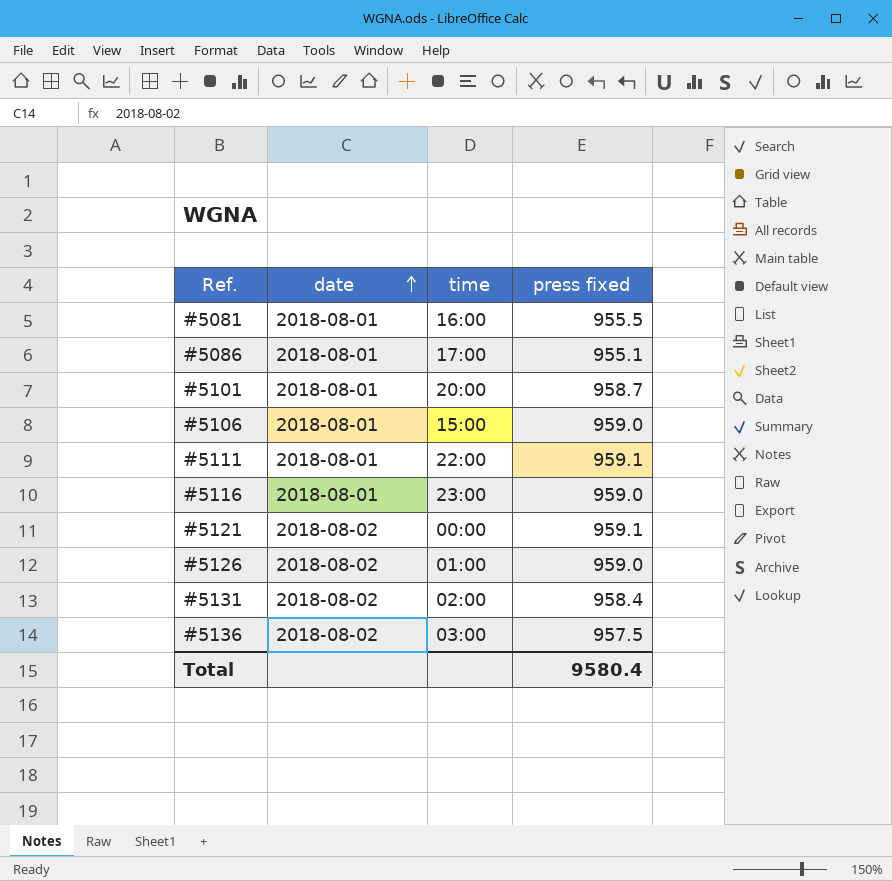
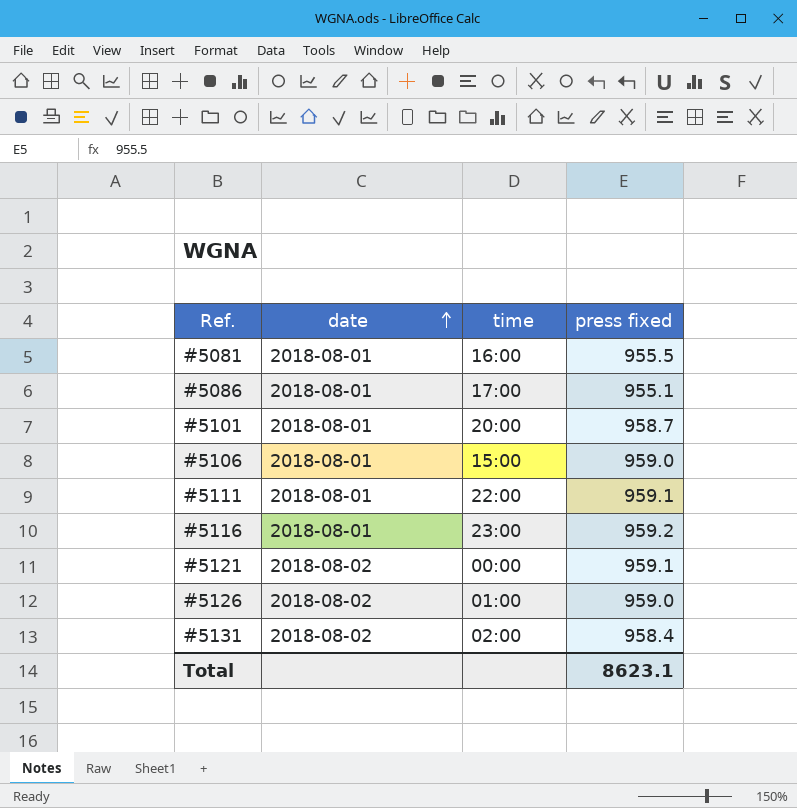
row #5136: 2018-08-02 | 03:00 | 957.5 -> none
#5116 | press fixed: 959.0 -> 959.2
Total | press fixed: 9580.4 -> 8623.1

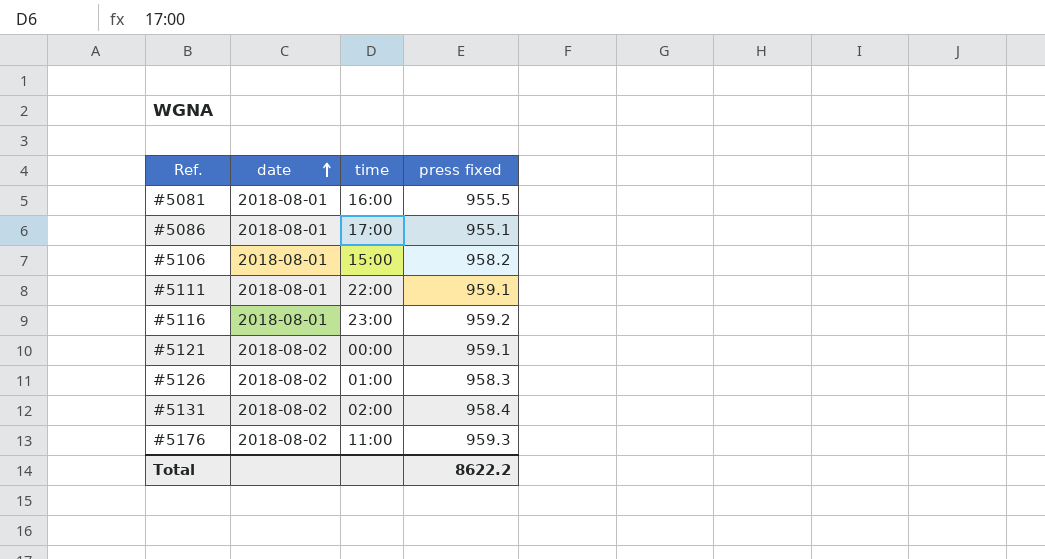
row #5101: 2018-08-01 | 20:00 | 958.7 -> none
#5106 | press fixed: 959.0 -> 958.2
#5126 | press fixed: 959.0 -> 958.3
row #5176: none -> 2018-08-02 | 11:00 | 959.3
Total | press fixed: 8623.1 -> 8622.2

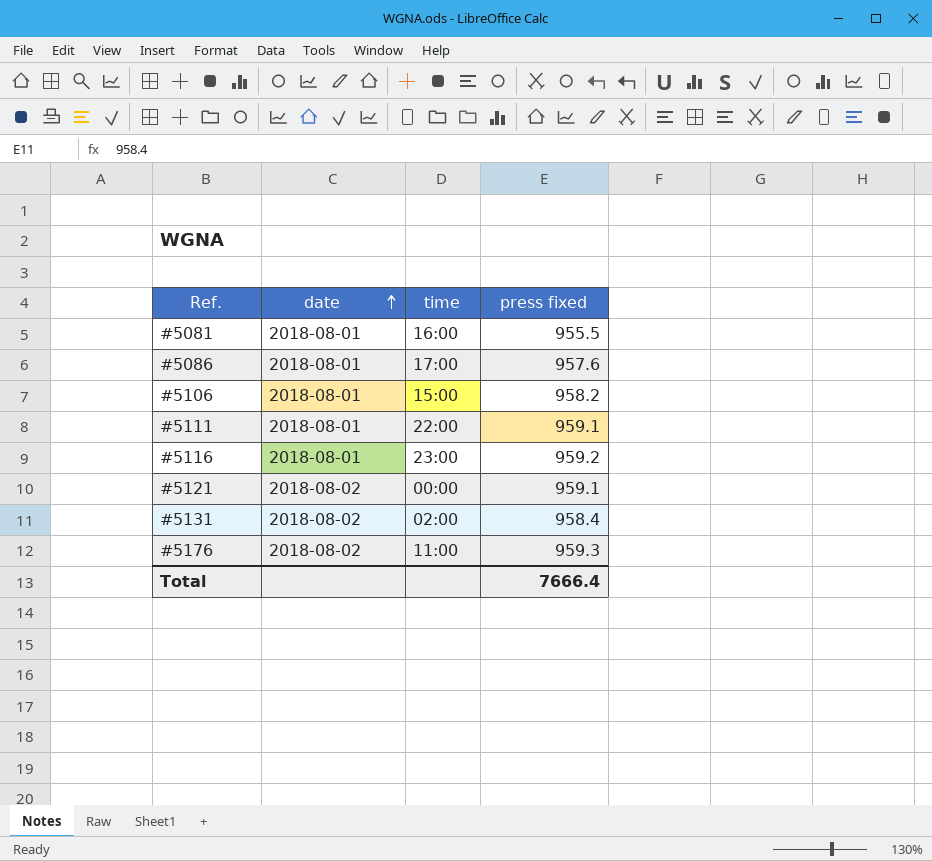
row #5126: 2018-08-02 | 01:00 | 958.3 -> none
#5086 | press fixed: 955.1 -> 957.6
Total | press fixed: 8622.2 -> 7666.4

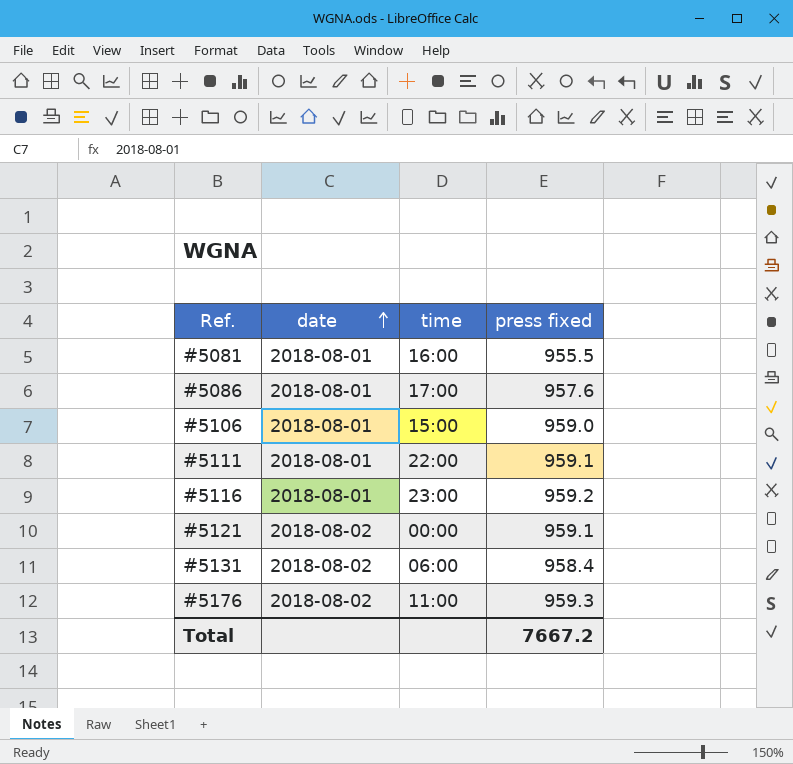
#5106 | press fixed: 958.2 -> 959.0
#5131 | time: 02:00 -> 06:00
Total | press fixed: 7666.4 -> 7667.2

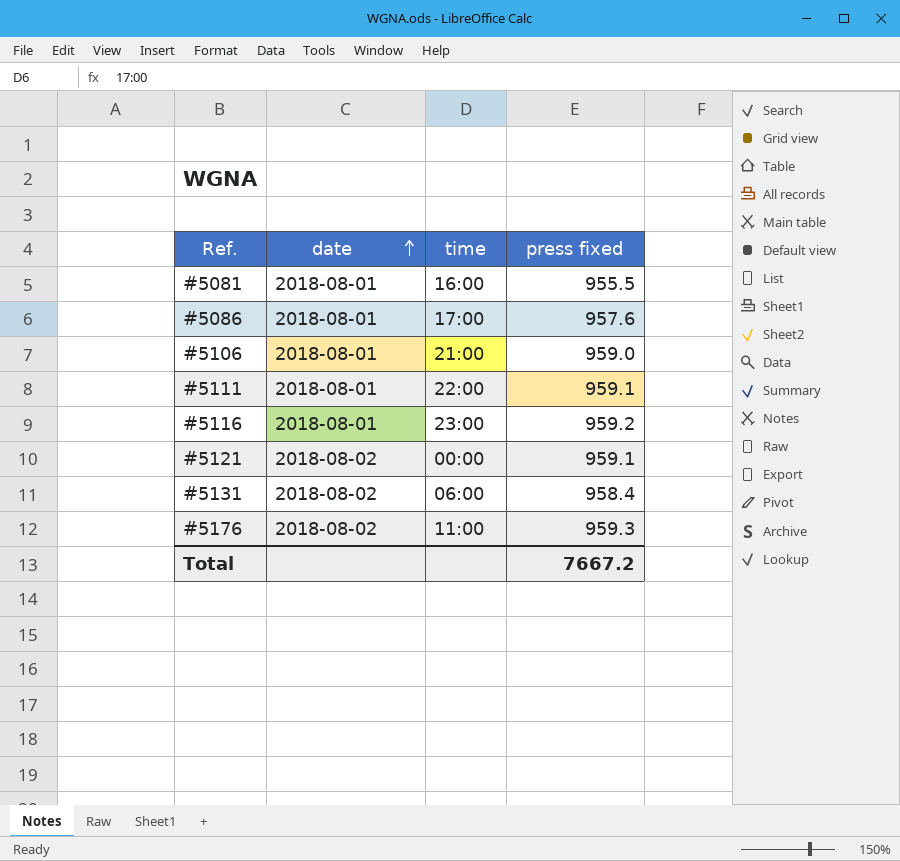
#5106 | time: 15:00 -> 21:00

